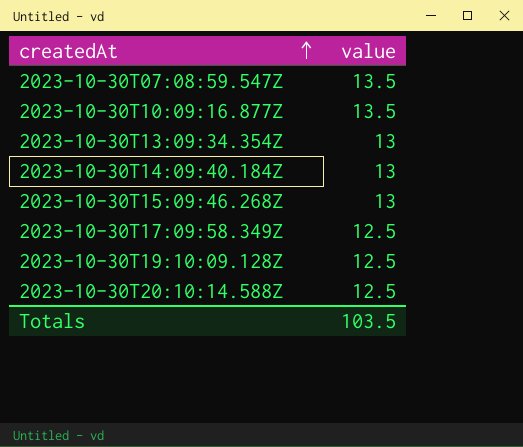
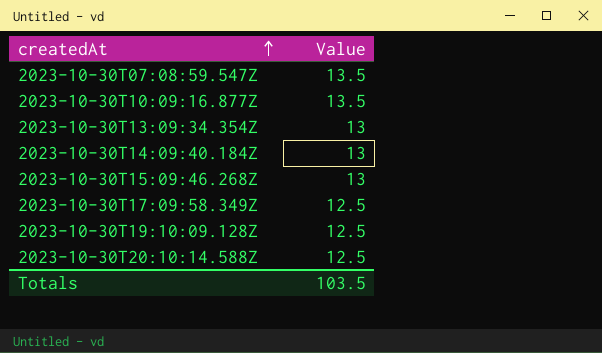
column name: value -> Value

